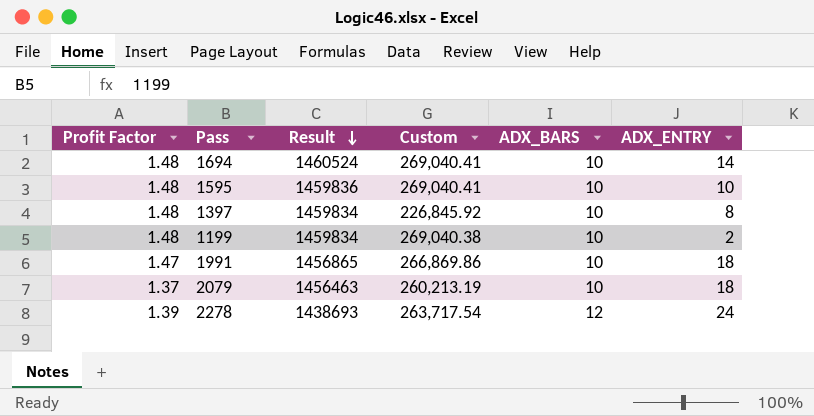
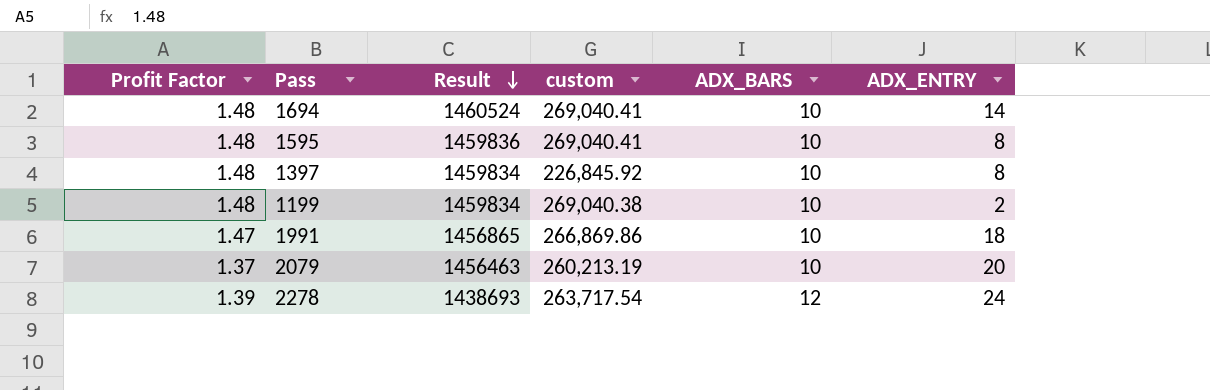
column name: Custom -> custom
1595 | ADX_ENTRY: 10 -> 8
2079 | ADX_ENTRY: 18 -> 20

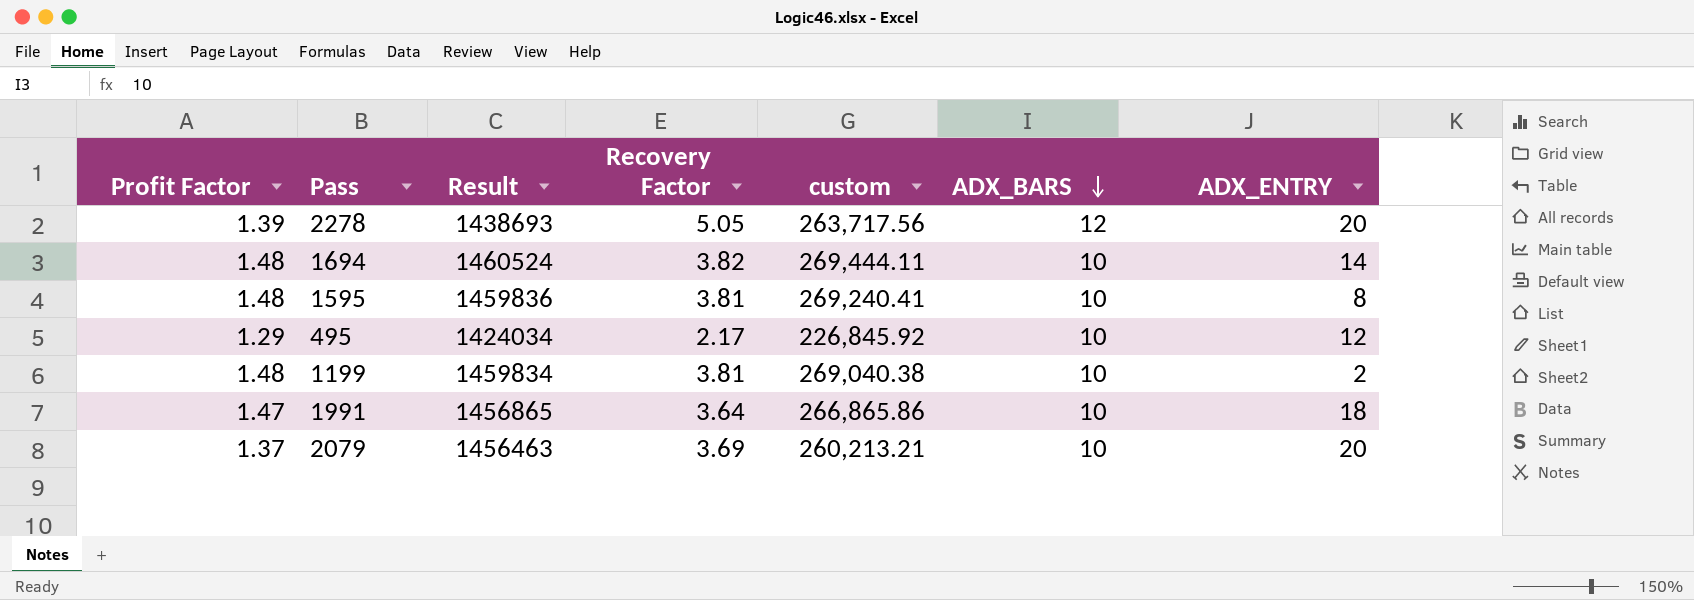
row order: Result descending -> ADX_BARS descending
column Recovery Factor | position: none -> 4
row 1397: 1.48 | 1459834 | 226,845.92 | 10 | 8 -> none
2278 | custom: 263,717.54 -> 263,717.56
2278 | ADX_ENTRY: 24 -> 20
1694 | custom: 269,040.41 -> 269,444.11
1595 | custom: 269,040.41 -> 269,240.41
row 495: none -> 1.29 | 1424034 | 2.17 | 226,845.92 | 10 | 12
1991 | custom: 266,869.86 -> 266,865.86
2079 | custom: 260,213.19 -> 260,213.21

